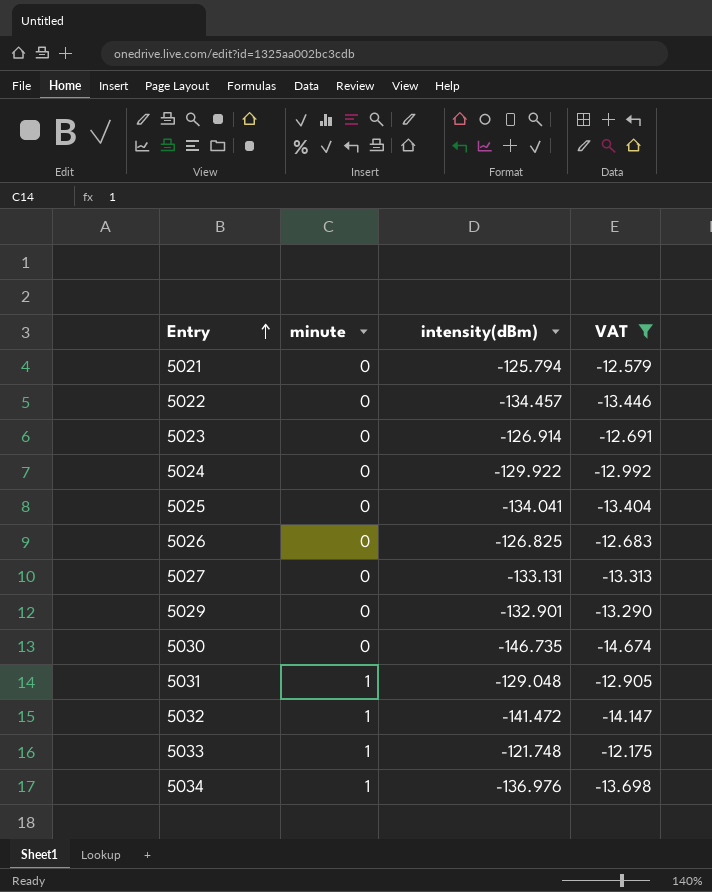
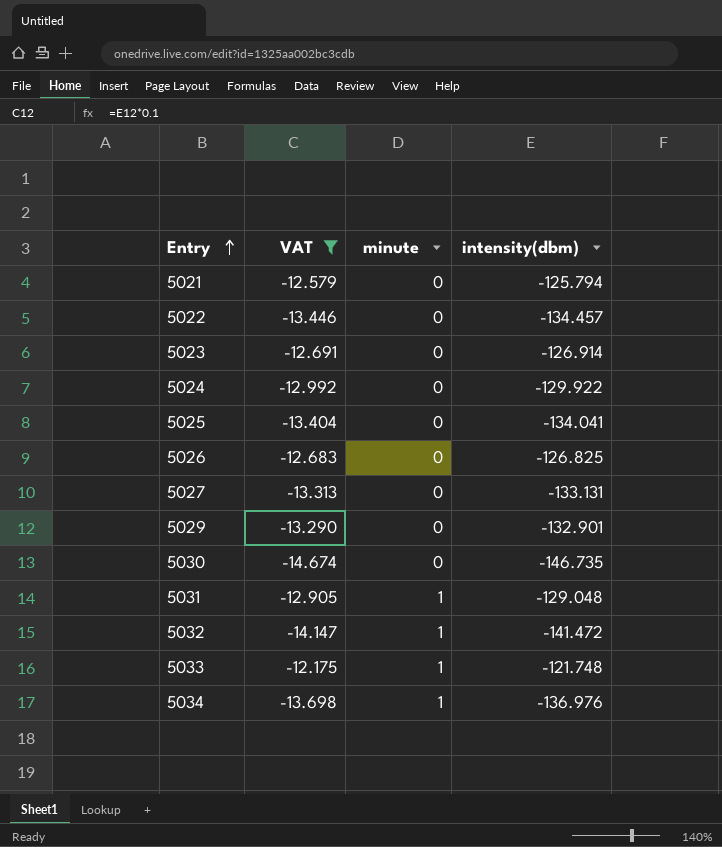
column VAT | position: 4 -> 2
column name: intensity(dBm) -> intensity(dbm)

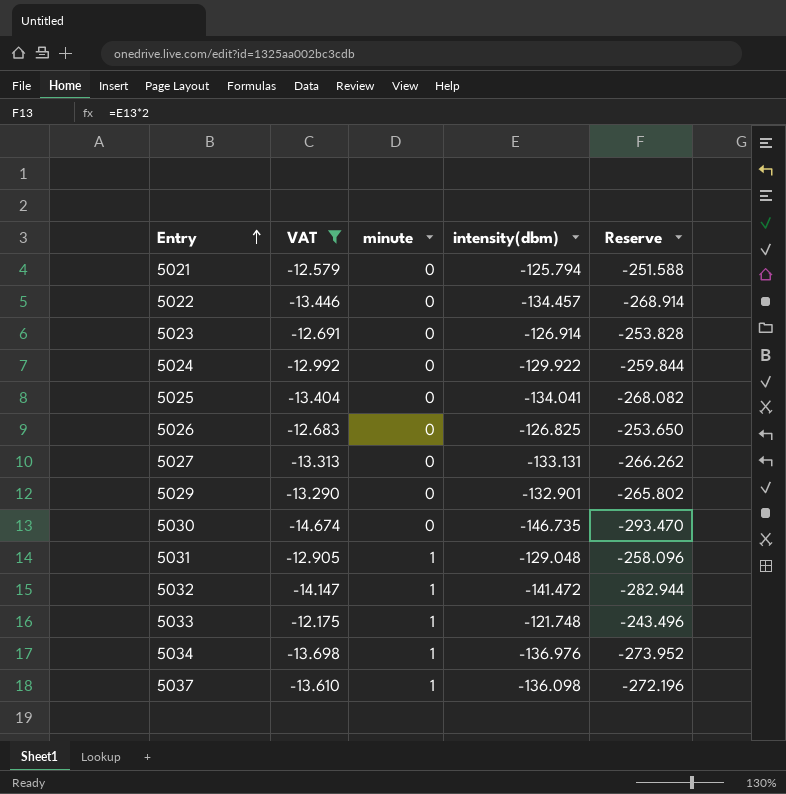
column Reserve | formula: none -> [intensity(dbm)] * 2
row 5037: none -> -13.610 | 1 | -136.098 | -272.196

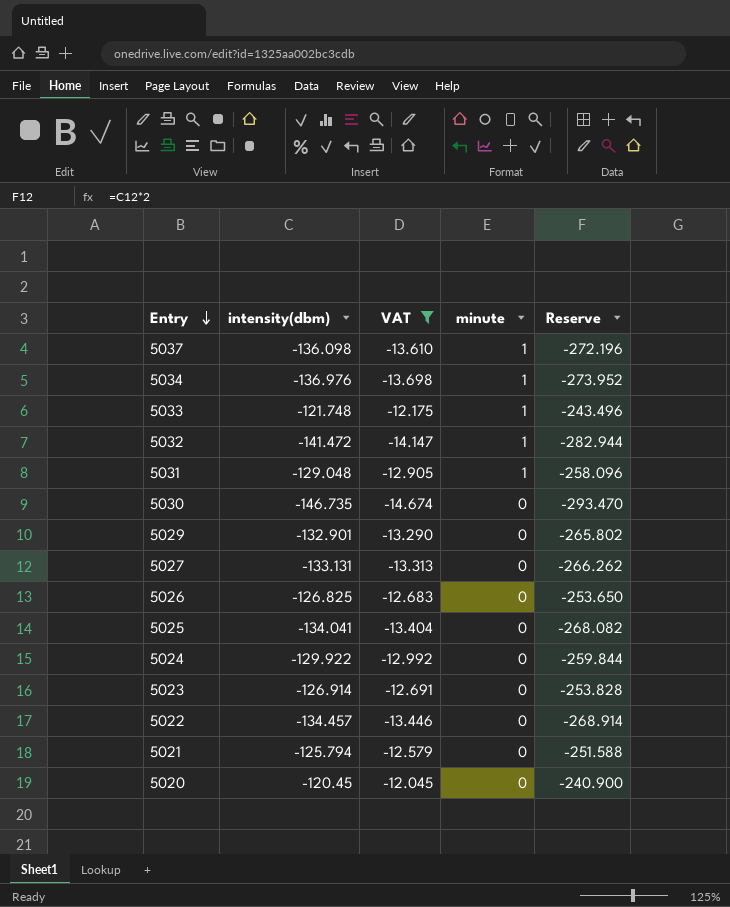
row order: Entry ascending -> Entry descending
column intensity(dbm) | position: 4 -> 2
row 5020: none -> -120.45 | -12.045 | 0 | -240.900

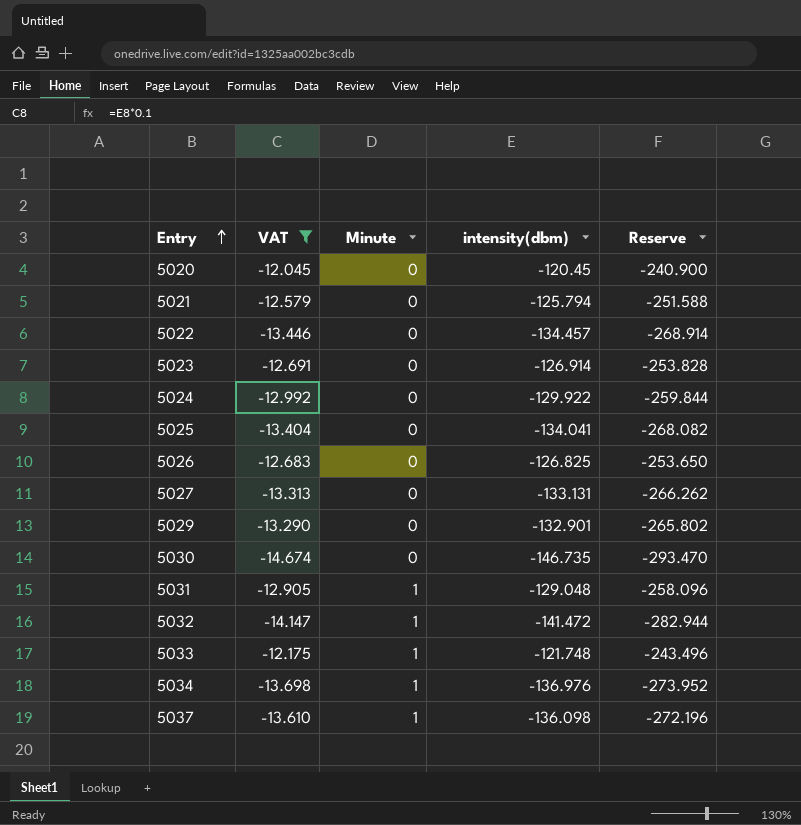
row order: Entry descending -> Entry ascending
column name: minute -> Minute
column intensity(dbm) | position: 2 -> 4

